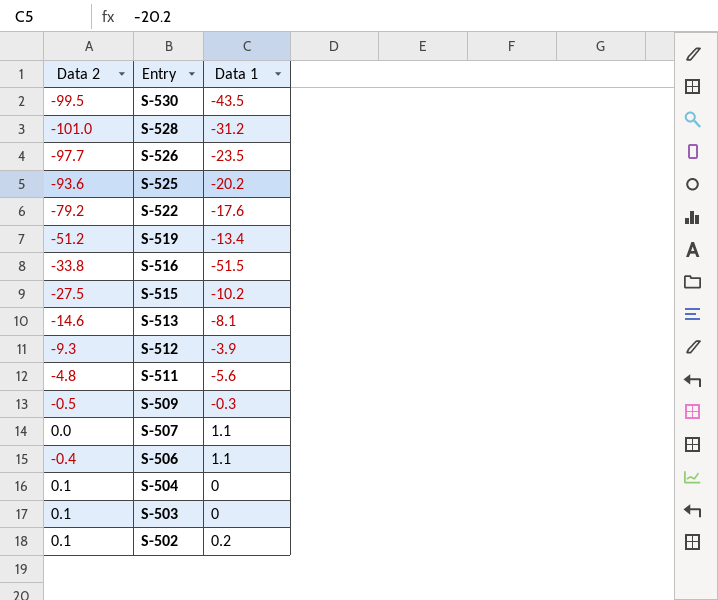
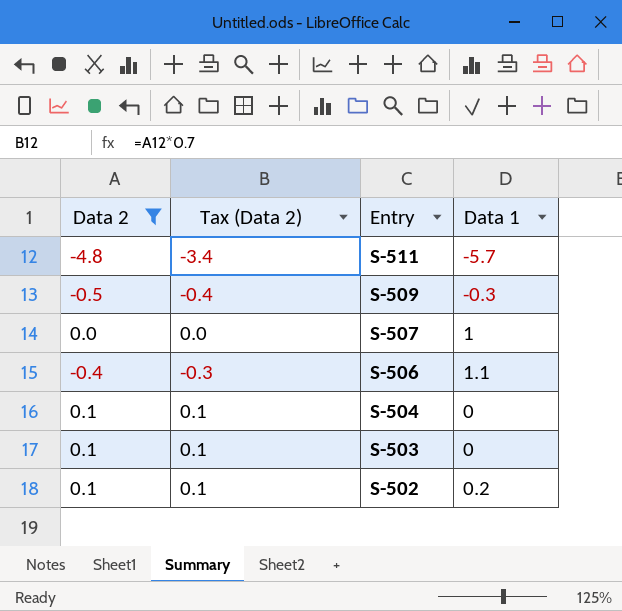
filter: none -> Data 2 >= -4.8
column Tax (Data 2) | formula: none -> [Data 2] * 0.7
S-511 | Data 1: -5.6 -> -5.7
S-507 | Data 1: 1.1 -> 1

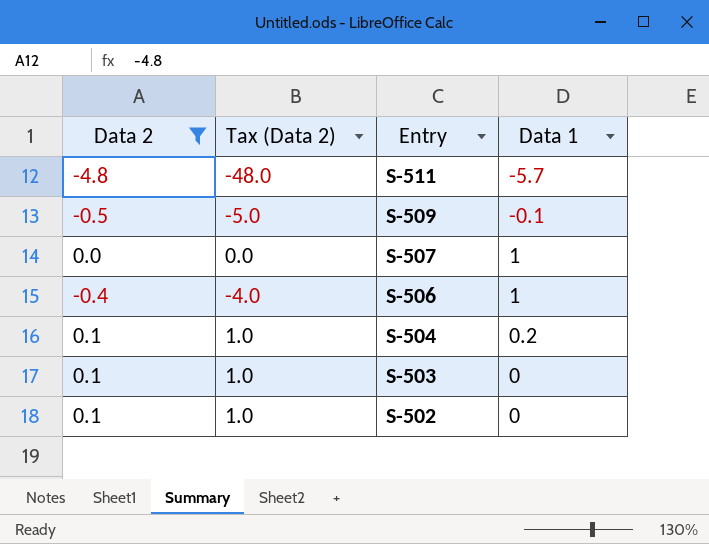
column Tax (Data 2) | formula: [Data 2] * 0.7 -> [Data 2] * 10
S-509 | Data 1: -0.3 -> -0.1
S-506 | Data 1: 1.1 -> 1
S-504 | Data 1: 0 -> 0.2
S-502 | Data 1: 0.2 -> 0

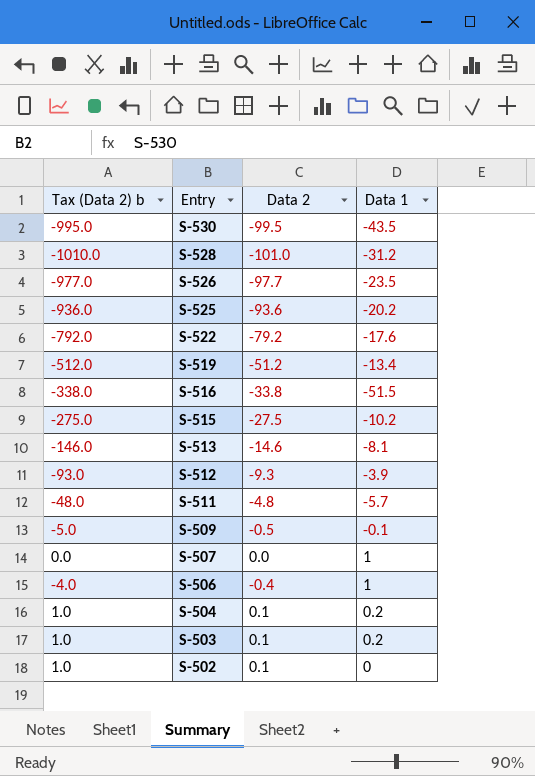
filter: Data 2 >= -4.8 -> none
column name: Tax (Data 2) -> Tax (Data 2) b
column Data 2 | position: 1 -> 3
S-503 | Data 1: 0 -> 0.2

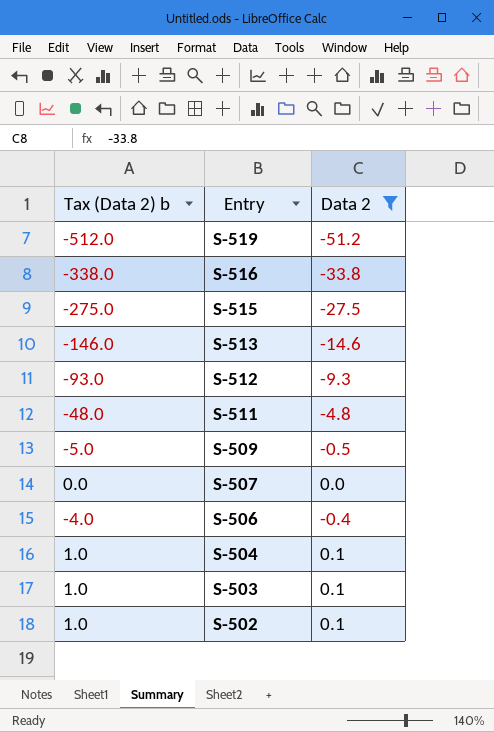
filter: none -> Data 2 >= -51.2
column Data 1 | position: 4 -> none

